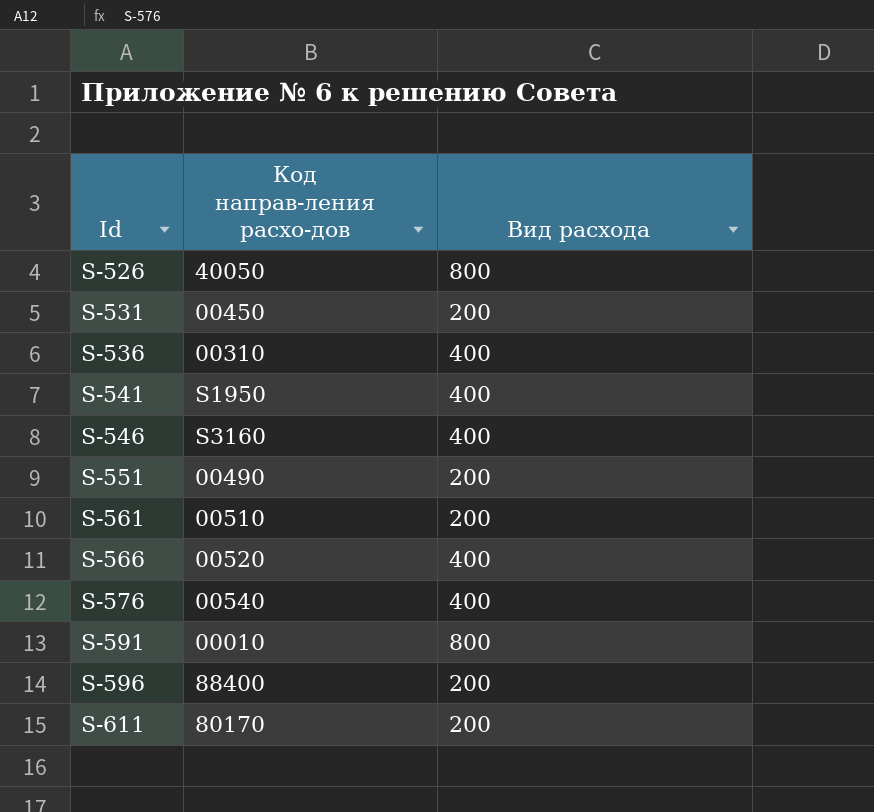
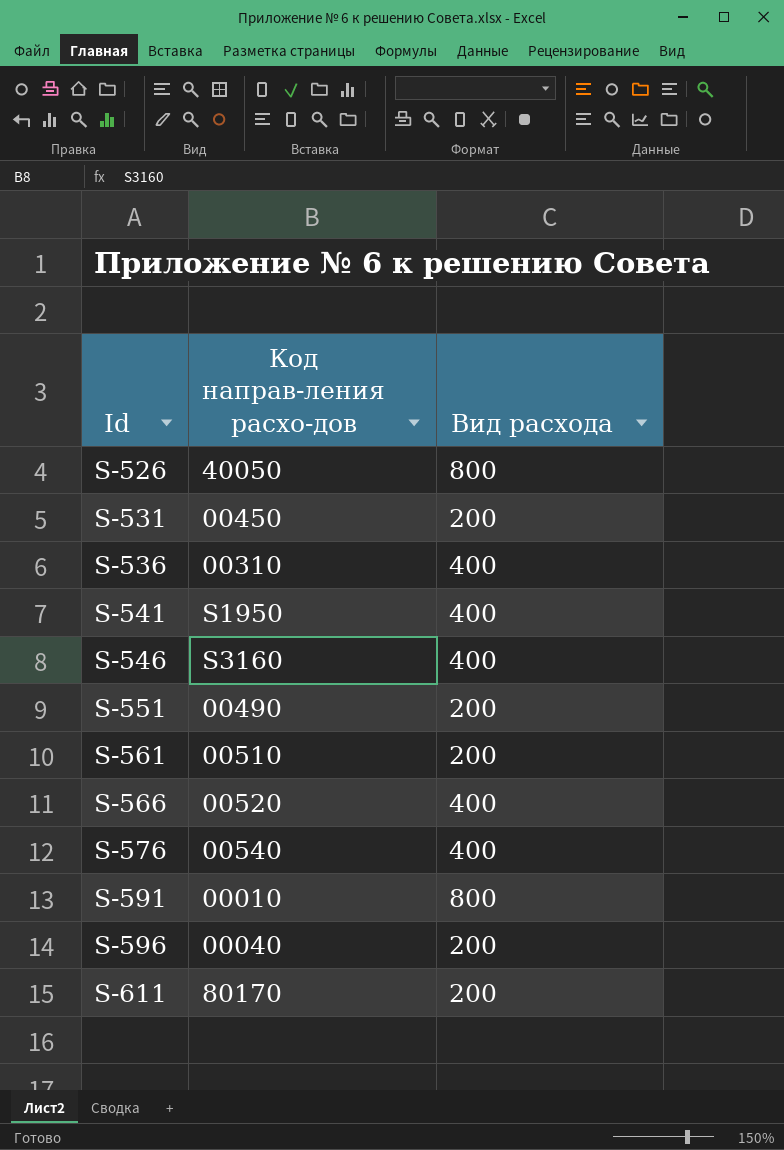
S-596 | Код направ-ления расхо-дов: 88400 -> 00040

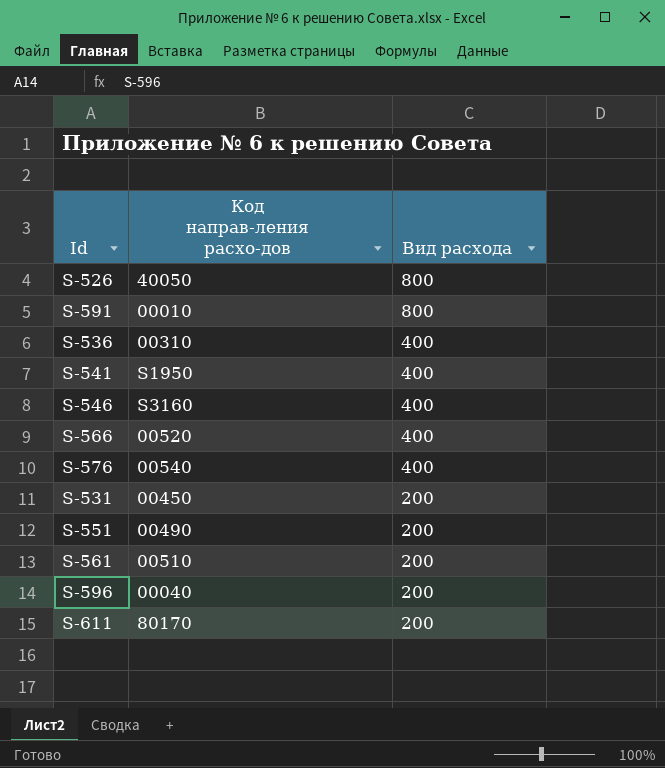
row order: Id ascending -> Вид расхода descending

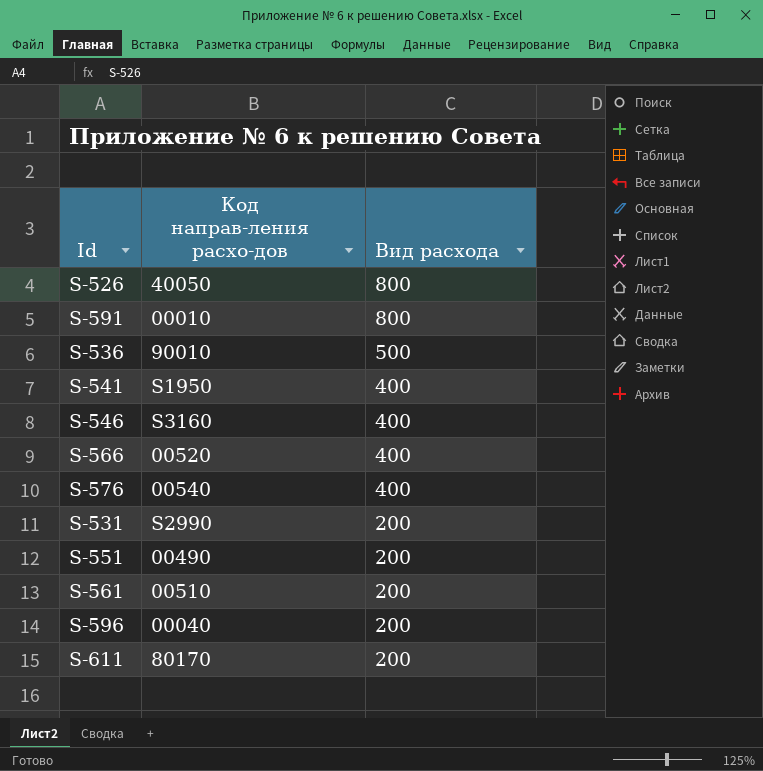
S-536 | Код направ-ления расхо-дов: 00310 -> 90010
S-536 | Вид расхода: 400 -> 500
S-531 | Код направ-ления расхо-дов: 00450 -> S2990

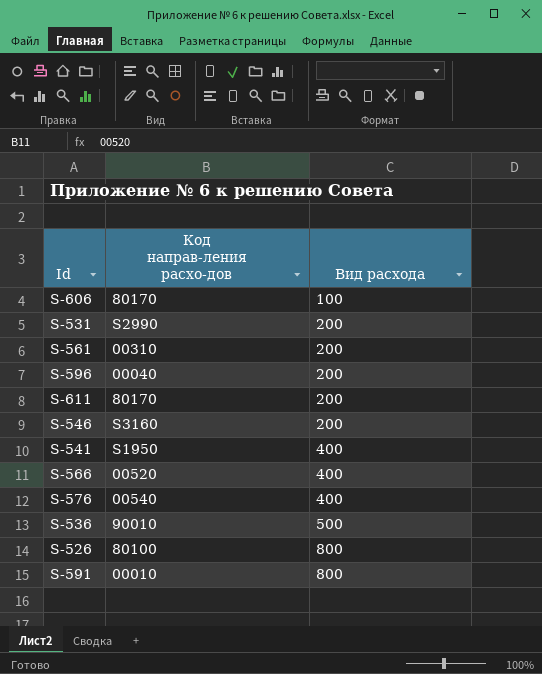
row order: Вид расхода descending -> Вид расхода ascending
row S-551: 00490 | 200 -> none
row S-606: none -> 80170 | 100
S-561 | Код направ-ления расхо-дов: 00510 -> 00310
S-546 | Вид расхода: 400 -> 200
S-526 | Код направ-ления расхо-дов: 40050 -> 80100

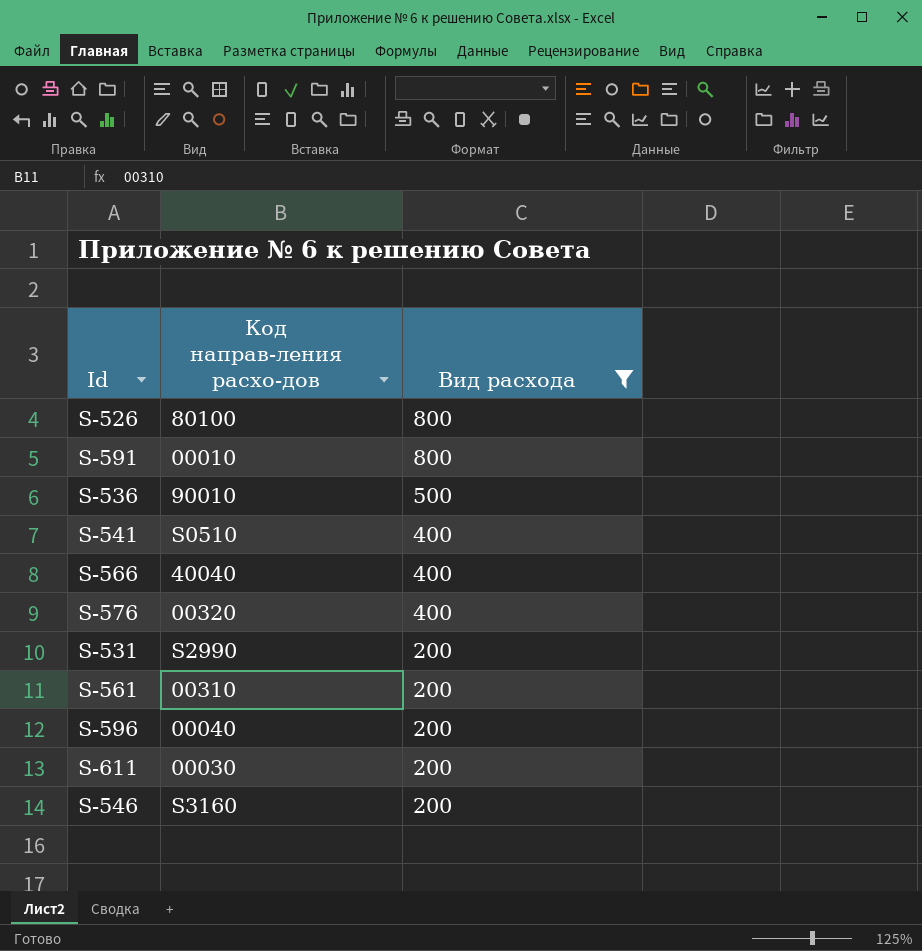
filter: none -> Вид расхода != 100
row order: Вид расхода ascending -> Вид расхода descending
S-541 | Код направ-ления расхо-дов: S1950 -> S0510
S-566 | Код направ-ления расхо-дов: 00520 -> 40040
S-576 | Код направ-ления расхо-дов: 00540 -> 00320
S-611 | Код направ-ления расхо-дов: 80170 -> 00030

